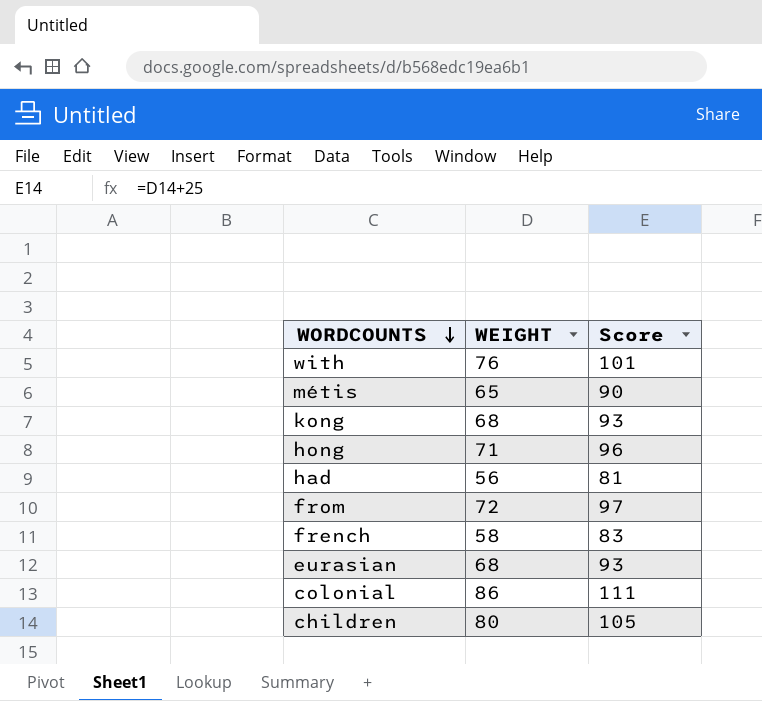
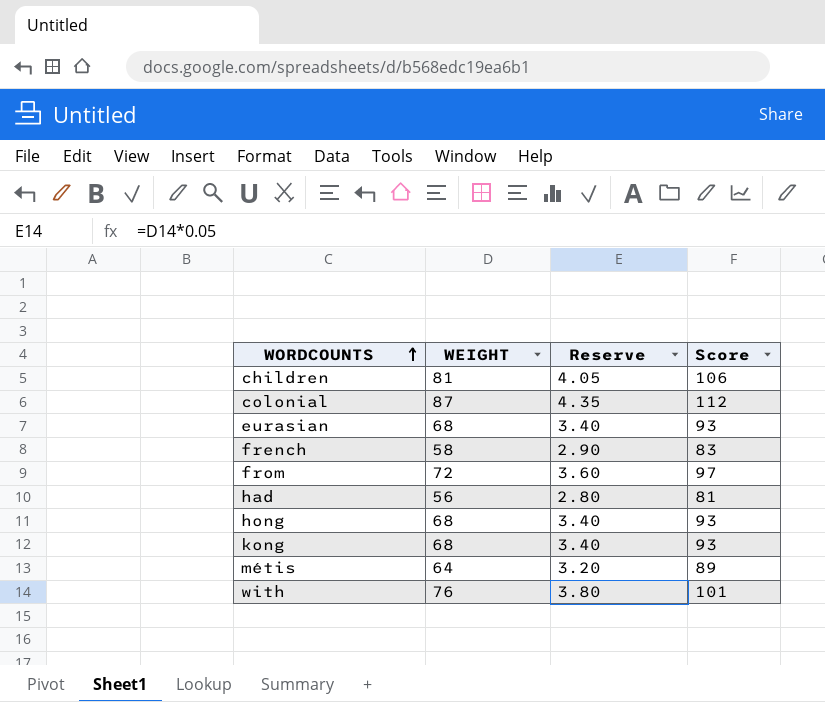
row order: WORDCOUNTS descending -> WORDCOUNTS ascending
column Reserve | formula: none -> [WEIGHT] * 0.05
children | WEIGHT: 80 -> 81
children | Score: 105 -> 106
colonial | WEIGHT: 86 -> 87
colonial | Score: 111 -> 112
hong | WEIGHT: 71 -> 68
hong | Score: 96 -> 93
métis | WEIGHT: 65 -> 64
métis | Score: 90 -> 89

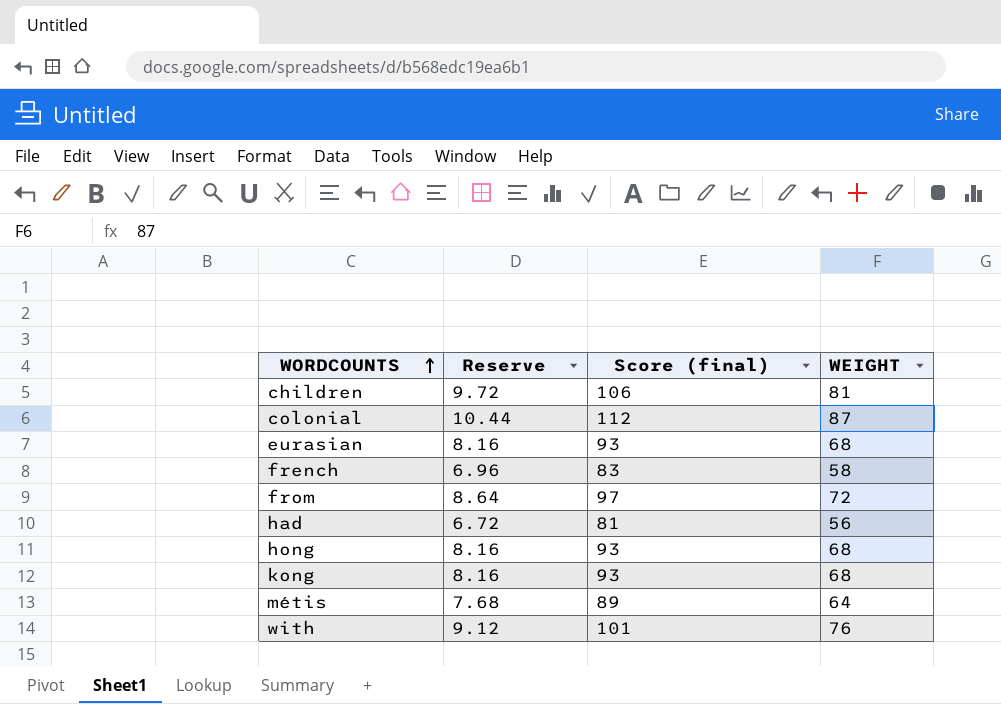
column Reserve | formula: [WEIGHT] * 0.05 -> [WEIGHT] * 0.12
column name: Score -> Score (final)
column WEIGHT | position: 2 -> 4

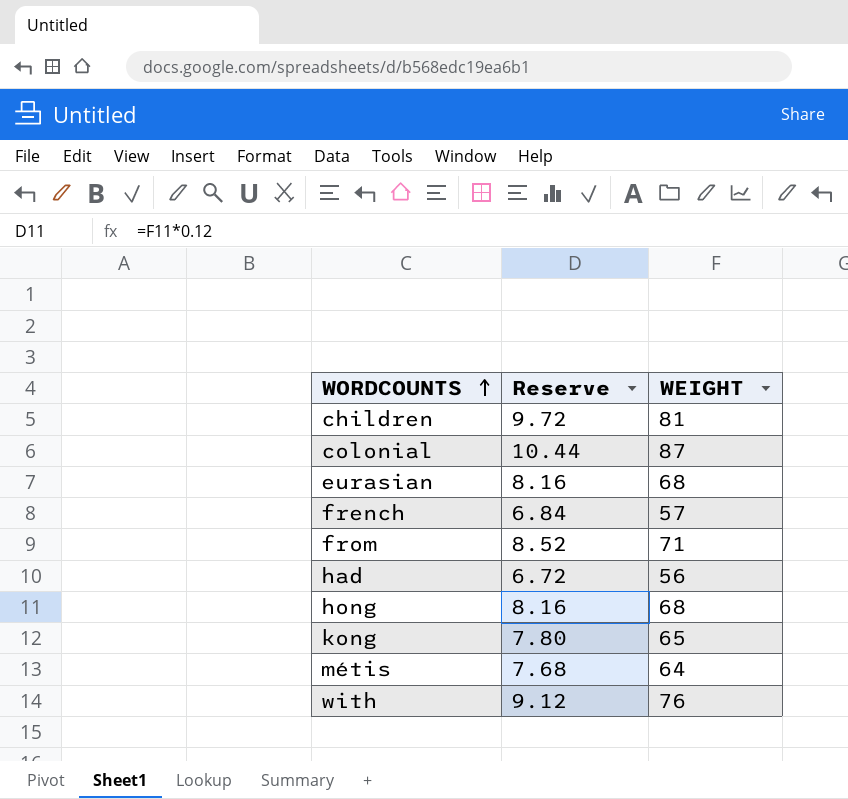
column Score (final) | formula: [WEIGHT] + 25 -> none
french | Reserve: 6.96 -> 6.84
french | WEIGHT: 58 -> 57
from | Reserve: 8.64 -> 8.52
from | WEIGHT: 72 -> 71
kong | Reserve: 8.16 -> 7.80
kong | WEIGHT: 68 -> 65

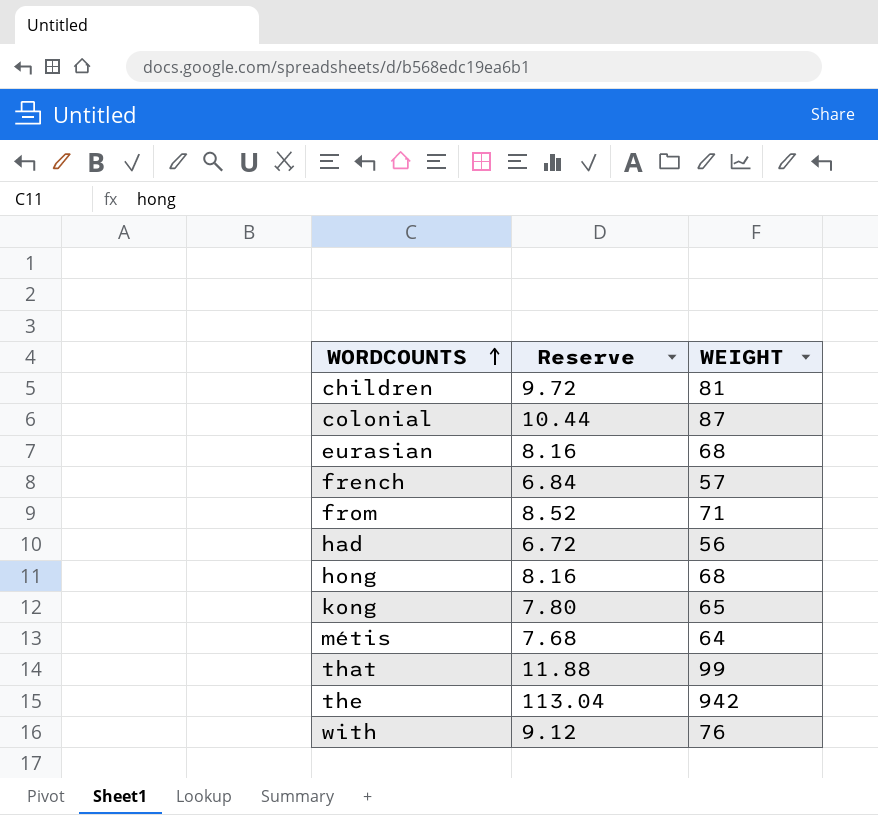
row that: none -> 11.88 | 99
row the: none -> 113.04 | 942

